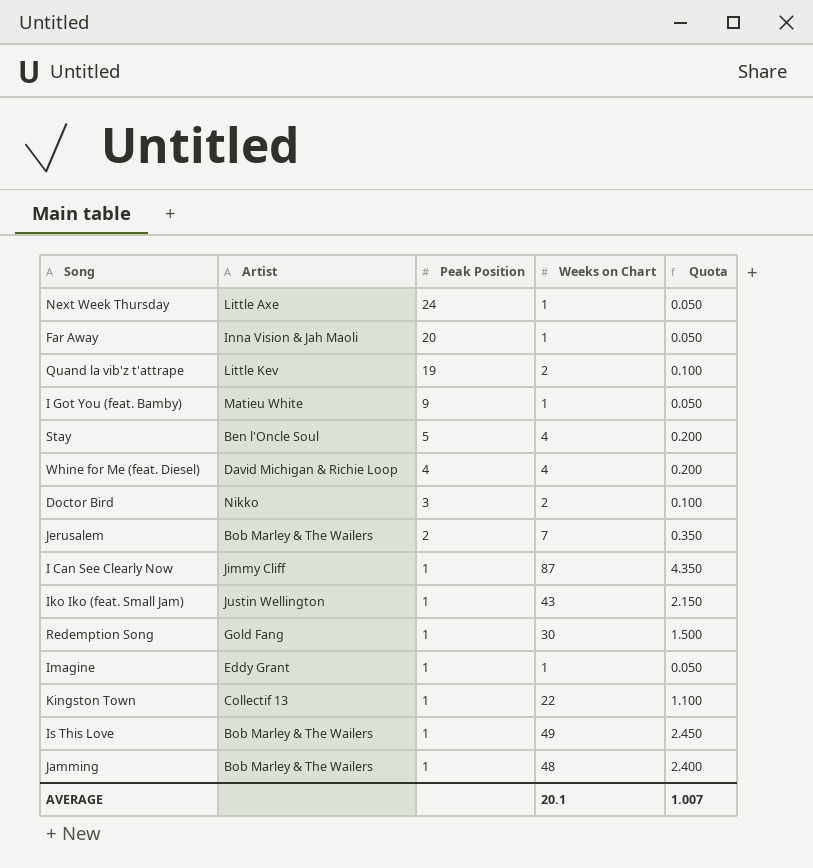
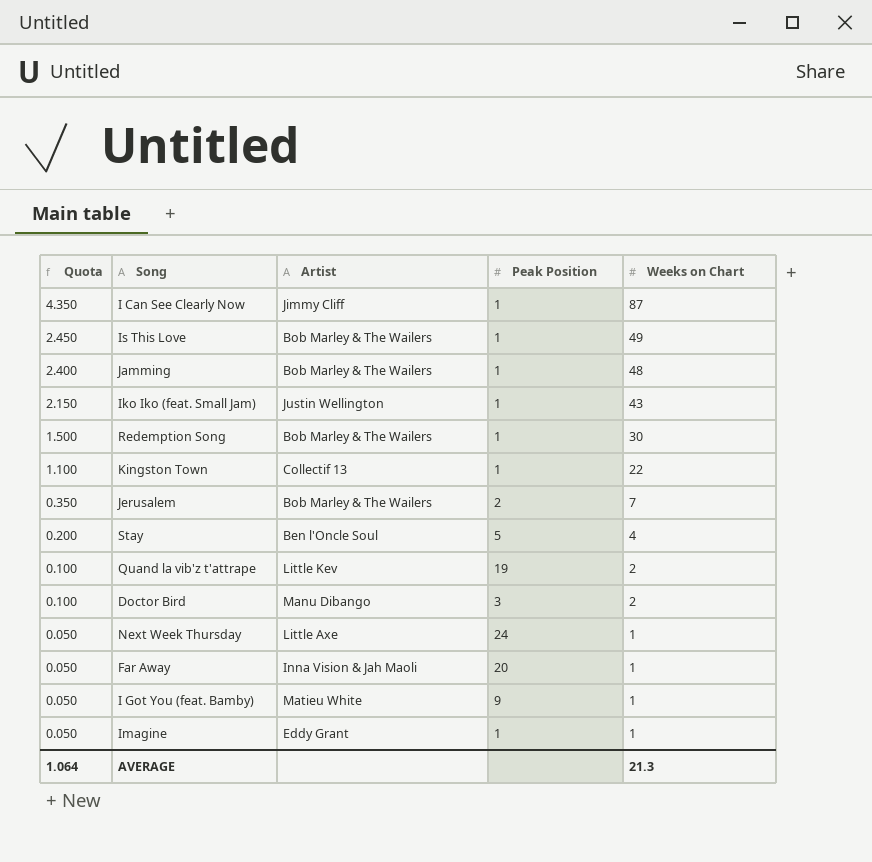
row order: Peak Position descending -> Quota descending
column Quota | position: 5 -> 1
row Whine for Me (feat. Diesel): David Michigan & Richie Loop | 4 | 4 | 0.200 -> none
Redemption Song | Artist: Gold Fang -> Bob Marley & The Wailers
Doctor Bird | Artist: Nikko -> Manu Dibango
AVERAGE | Quota: 1.007 -> 1.064
AVERAGE | Weeks on Chart: 20.1 -> 21.3

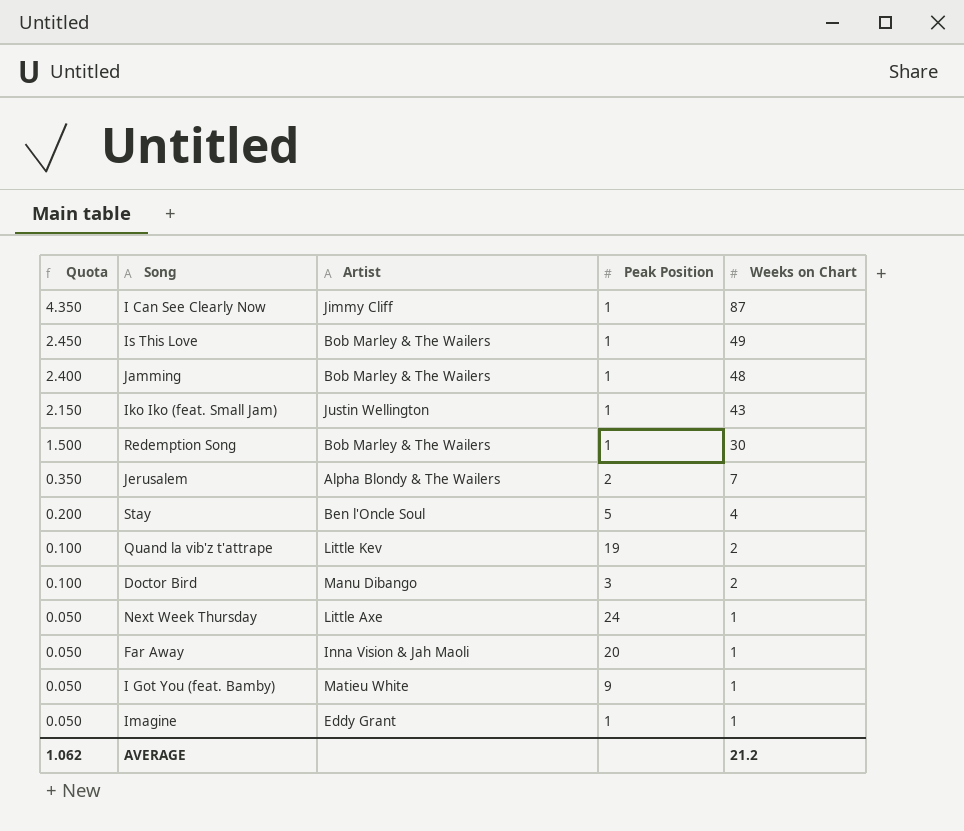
row Kingston Town: 1.100 | Collectif 13 | 1 | 22 -> none
Jerusalem | Artist: Bob Marley & The Wailers -> Alpha Blondy & The Wailers
AVERAGE | Quota: 1.064 -> 1.062
AVERAGE | Weeks on Chart: 21.3 -> 21.2

